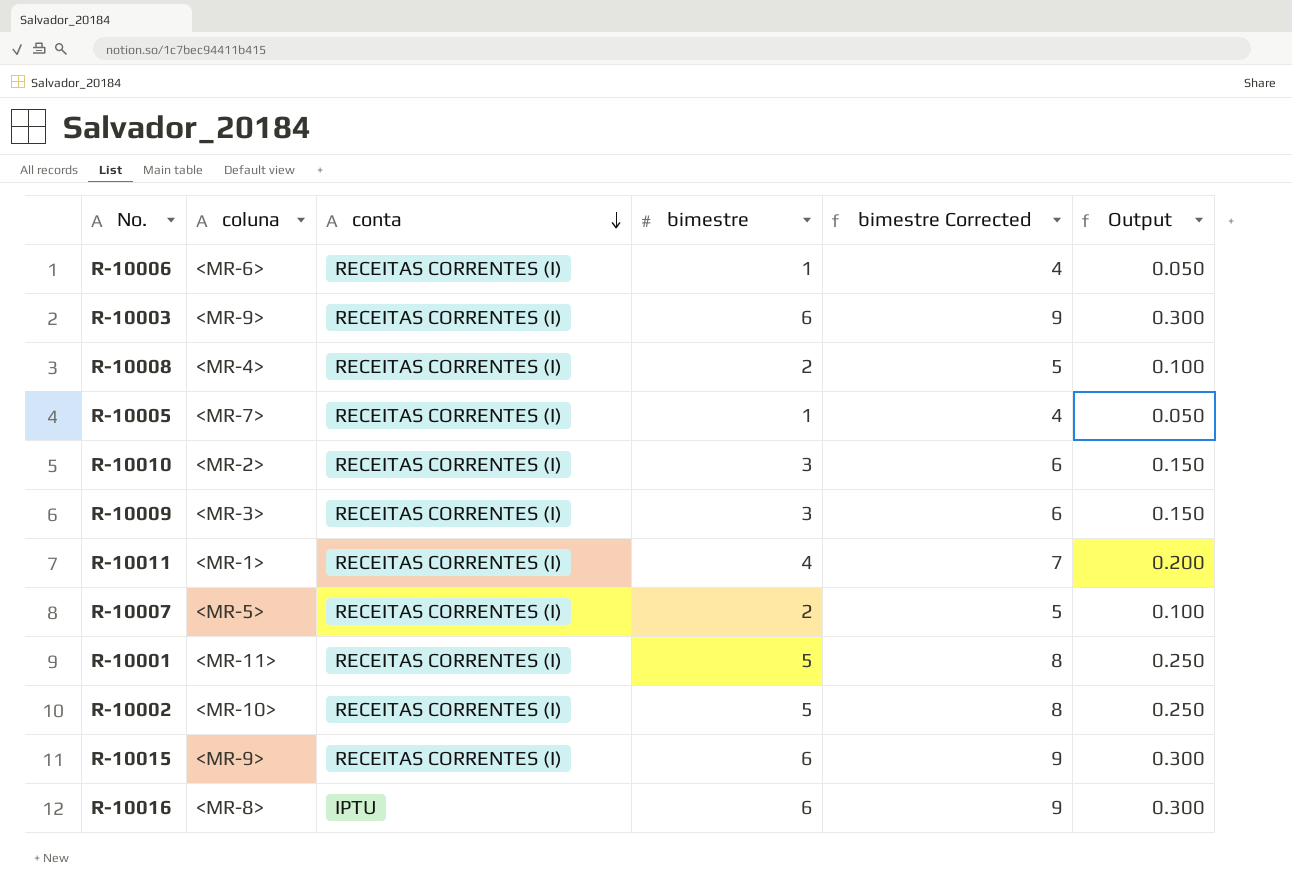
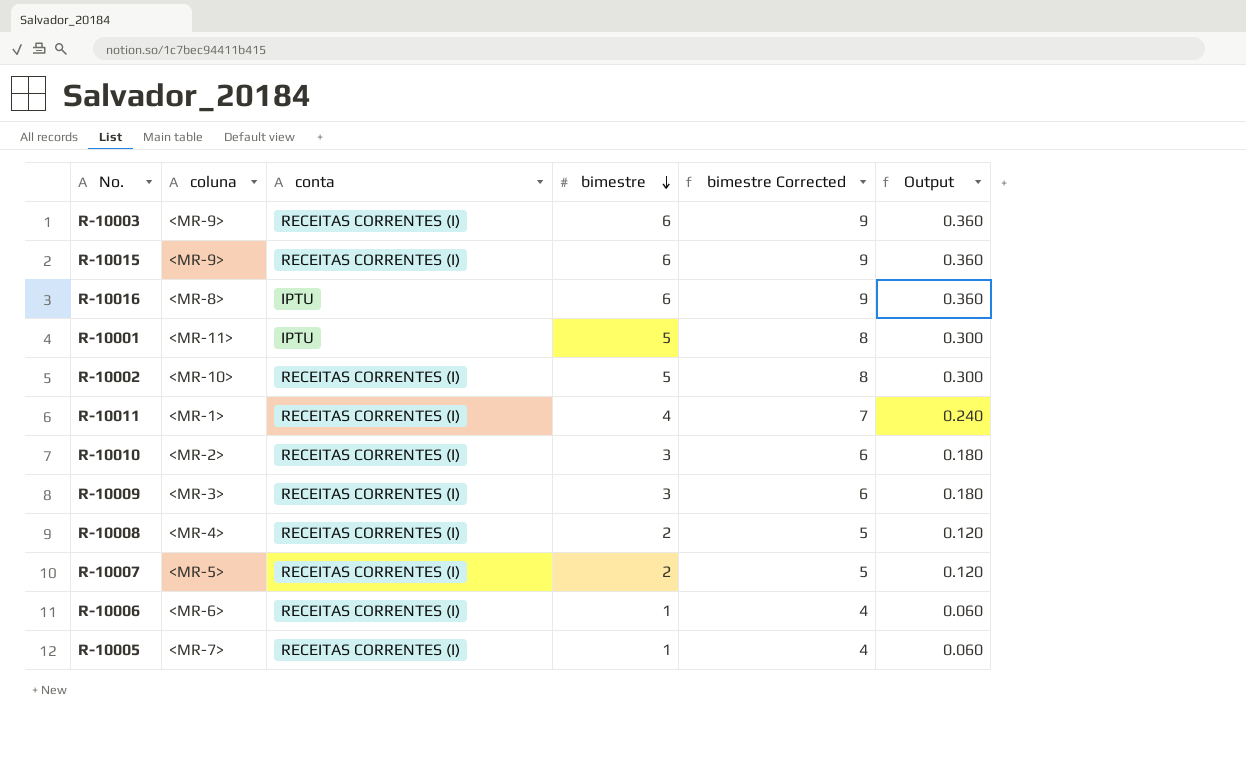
row order: conta descending -> bimestre descending
column Output | formula: [bimestre] * 0.05 -> [bimestre] * 0.06
R-10001 | conta: RECEITAS CORRENTES (I) -> IPTU

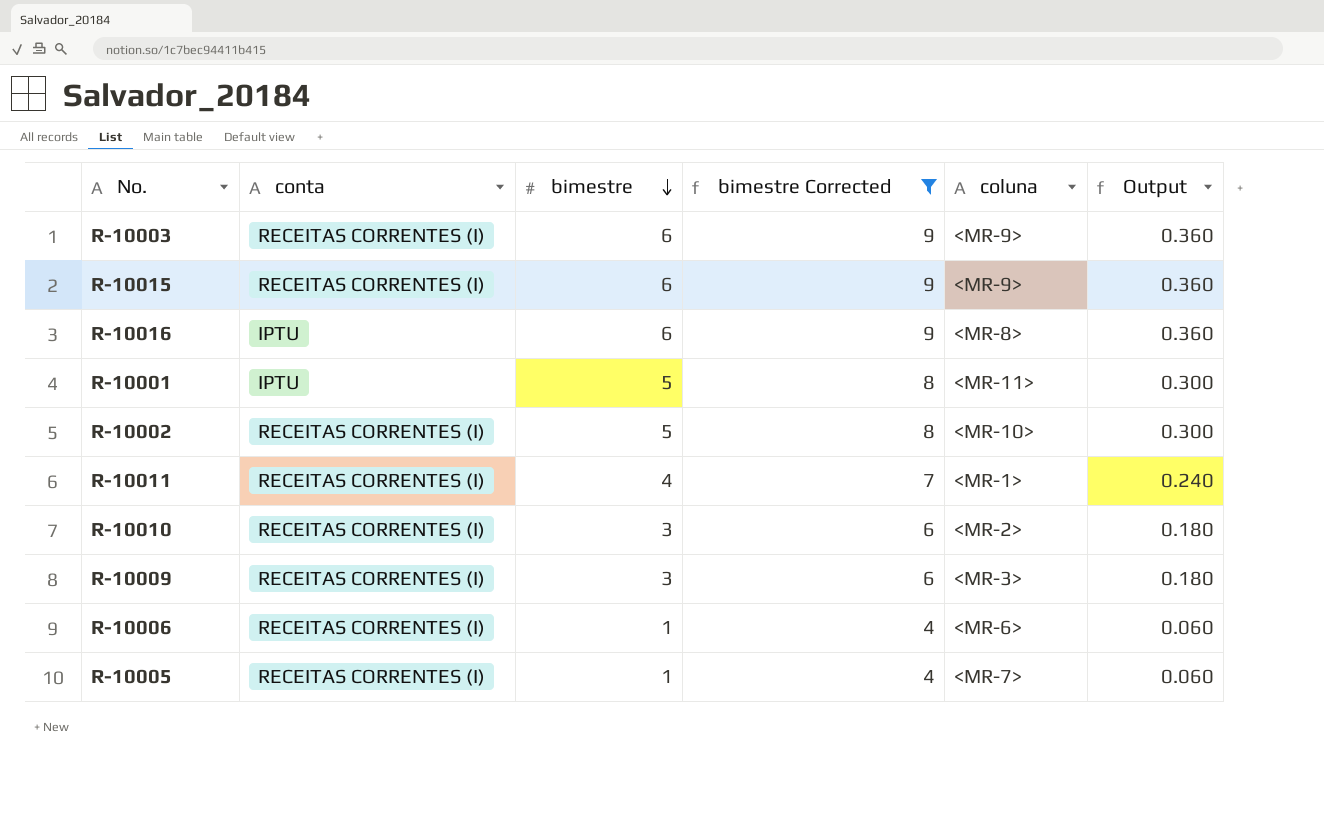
filter: none -> bimestre Corrected != 5
column coluna | position: 2 -> 5

